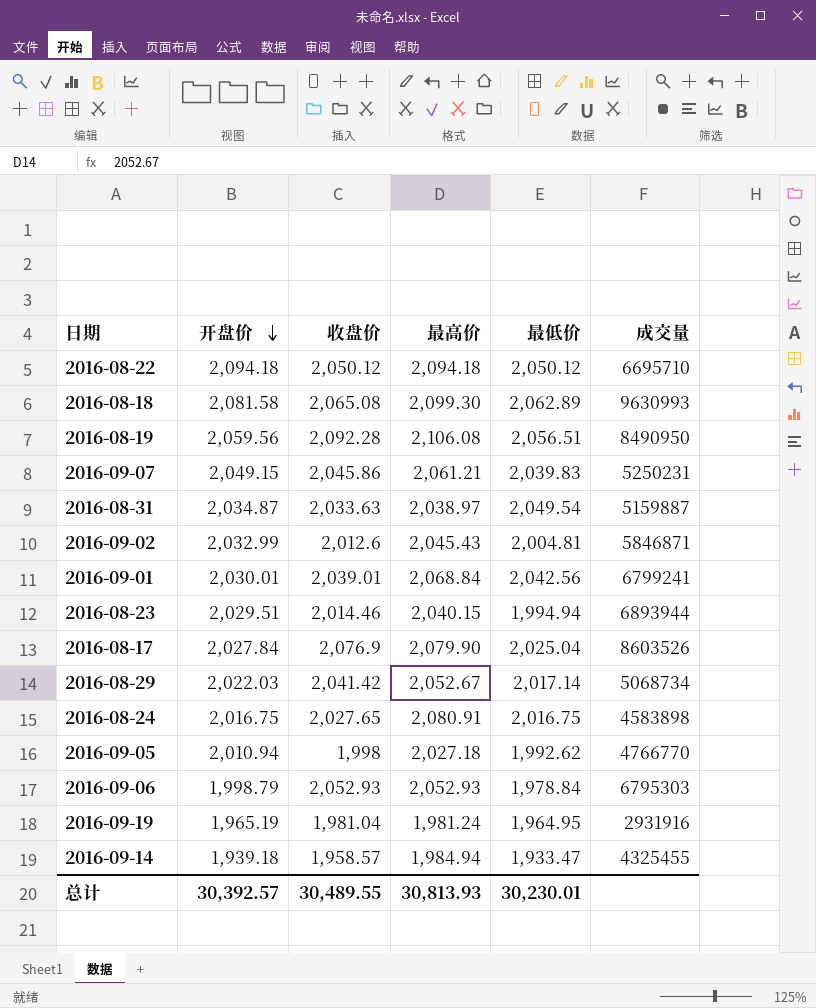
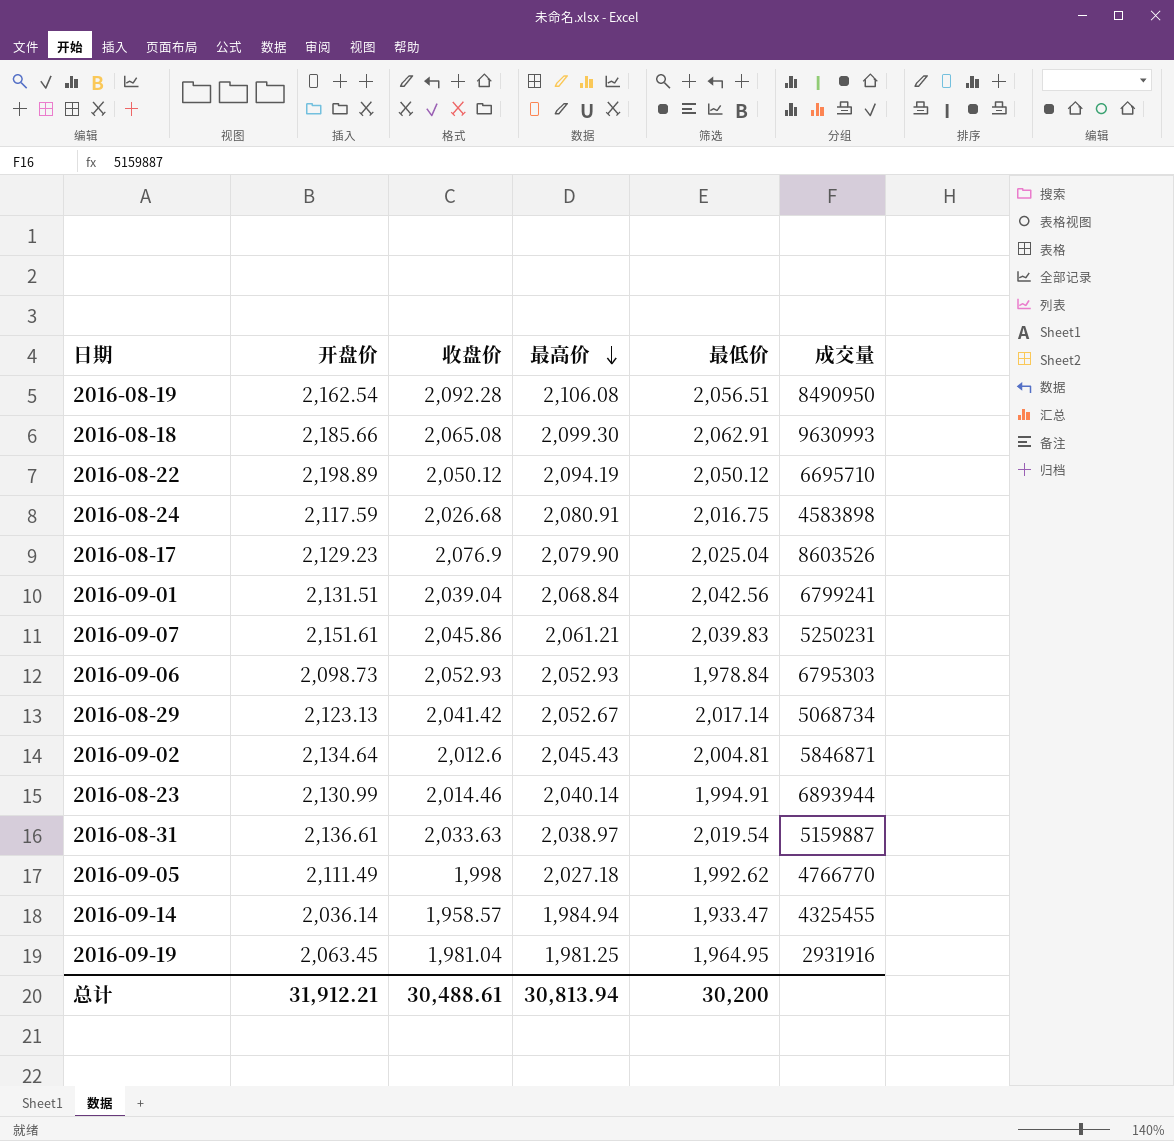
row order: 开盘价 descending -> 最高价 descending
2016-08-19 | 开盘价: 2,059.56 -> 2,162.54
2016-08-18 | 开盘价: 2,081.58 -> 2,185.66
2016-08-18 | 最低价: 2,062.89 -> 2,062.91
2016-08-22 | 开盘价: 2,094.18 -> 2,198.89
2016-08-22 | 最高价: 2,094.18 -> 2,094.19
2016-08-24 | 开盘价: 2,016.75 -> 2,117.59
2016-08-24 | 收盘价: 2,027.65 -> 2,026.68
2016-08-17 | 开盘价: 2,027.84 -> 2,129.23
2016-09-01 | 开盘价: 2,030.01 -> 2,131.51
2016-09-01 | 收盘价: 2,039.01 -> 2,039.04
2016-09-07 | 开盘价: 2,049.15 -> 2,151.61
2016-09-06 | 开盘价: 1,998.79 -> 2,098.73
2016-08-29 | 开盘价: 2,022.03 -> 2,123.13
2016-09-02 | 开盘价: 2,032.99 -> 2,134.64
2016-08-23 | 开盘价: 2,029.51 -> 2,130.99
2016-08-23 | 最高价: 2,040.15 -> 2,040.14
2016-08-23 | 最低价: 1,994.94 -> 1,994.91
2016-08-31 | 开盘价: 2,034.87 -> 2,136.61
2016-08-31 | 最低价: 2,049.54 -> 2,019.54
2016-09-05 | 开盘价: 2,010.94 -> 2,111.49
2016-09-14 | 开盘价: 1,939.18 -> 2,036.14
2016-09-19 | 开盘价: 1,965.19 -> 2,063.45
2016-09-19 | 最高价: 1,981.24 -> 1,981.25
总计 | 开盘价: 30,392.57 -> 31,912.21
总计 | 收盘价: 30,489.55 -> 30,488.61
总计 | 最高价: 30,813.93 -> 30,813.94
总计 | 最低价: 30,230.01 -> 30,200

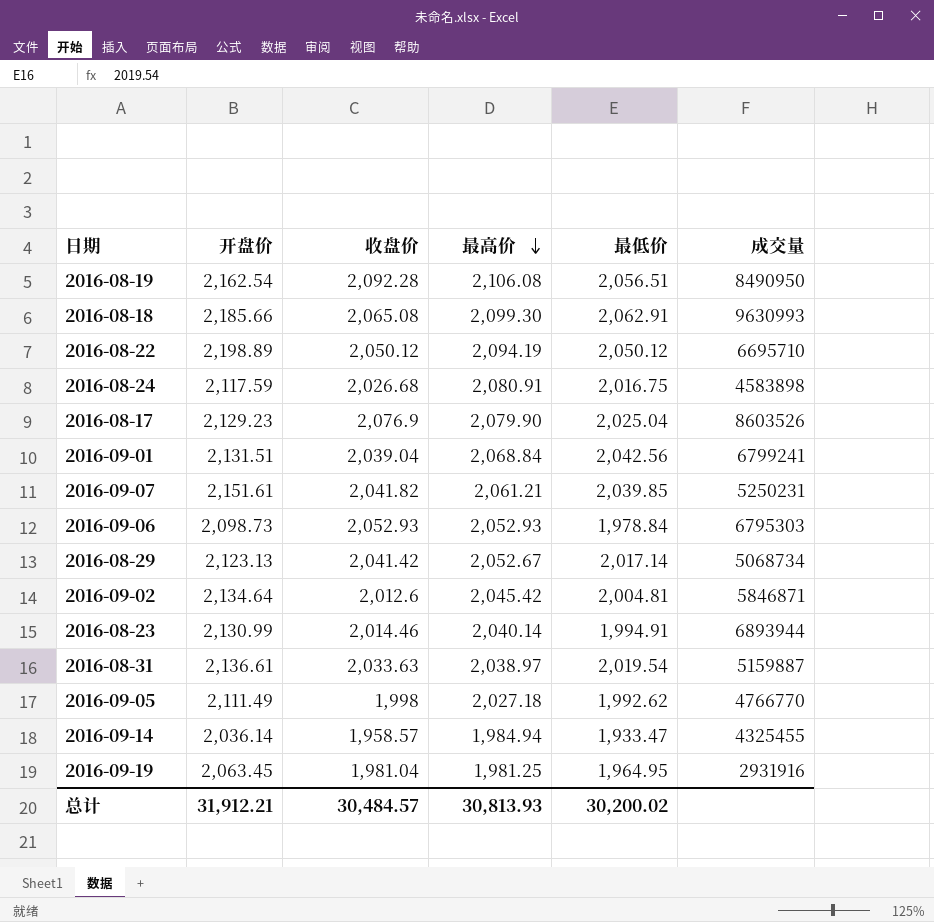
2016-09-07 | 收盘价: 2,045.86 -> 2,041.82
2016-09-07 | 最低价: 2,039.83 -> 2,039.85
2016-09-02 | 最高价: 2,045.43 -> 2,045.42
总计 | 收盘价: 30,488.61 -> 30,484.57
总计 | 最高价: 30,813.94 -> 30,813.93
总计 | 最低价: 30,200 -> 30,200.02

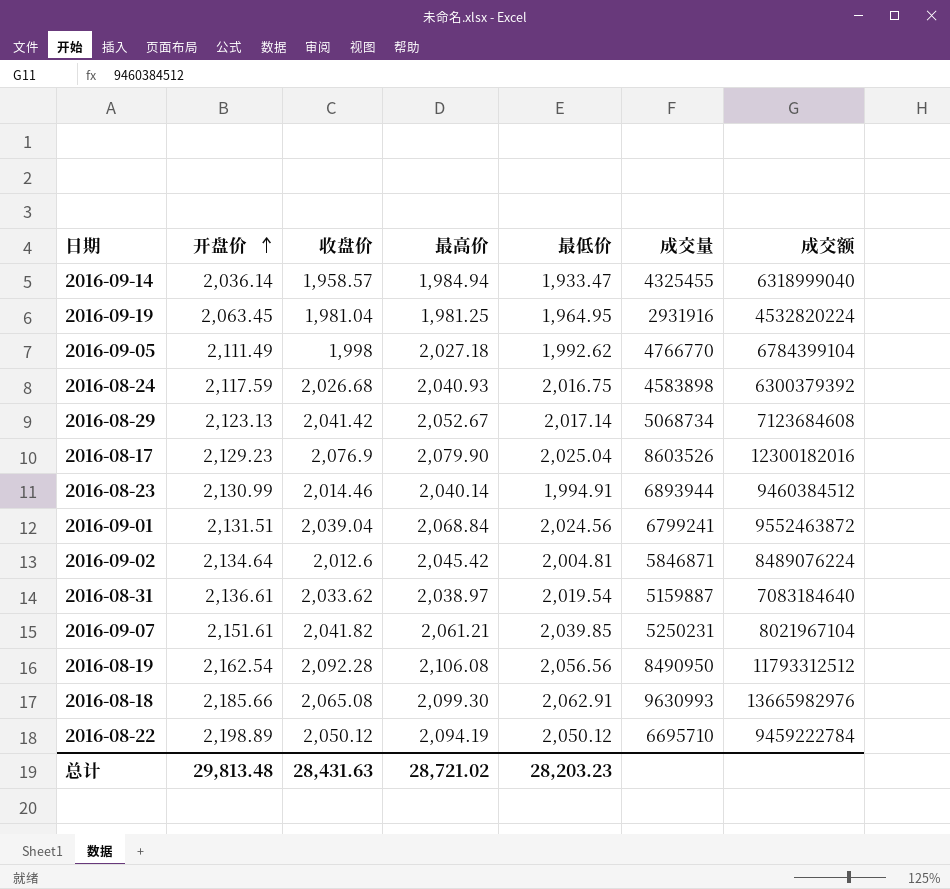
row order: 最高价 descending -> 开盘价 ascending
column 成交额 | position: none -> 7
row 2016-09-06: 2,098.73 | 2,052.93 | 2,052.93 | 1,978.84 | 6795303 -> none
2016-08-24 | 最高价: 2,080.91 -> 2,040.93
2016-09-01 | 最低价: 2,042.56 -> 2,024.56
2016-08-31 | 收盘价: 2,033.63 -> 2,033.62
2016-08-19 | 最低价: 2,056.51 -> 2,056.56
总计 | 开盘价: 31,912.21 -> 29,813.48
总计 | 收盘价: 30,484.57 -> 28,431.63
总计 | 最高价: 30,813.93 -> 28,721.02
总计 | 最低价: 30,200.02 -> 28,203.23

